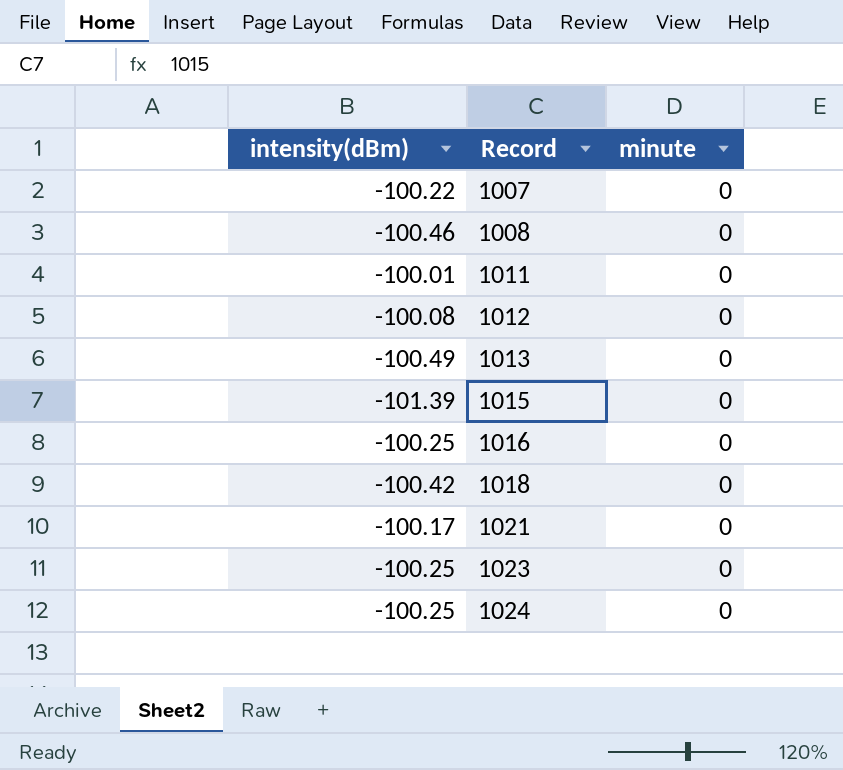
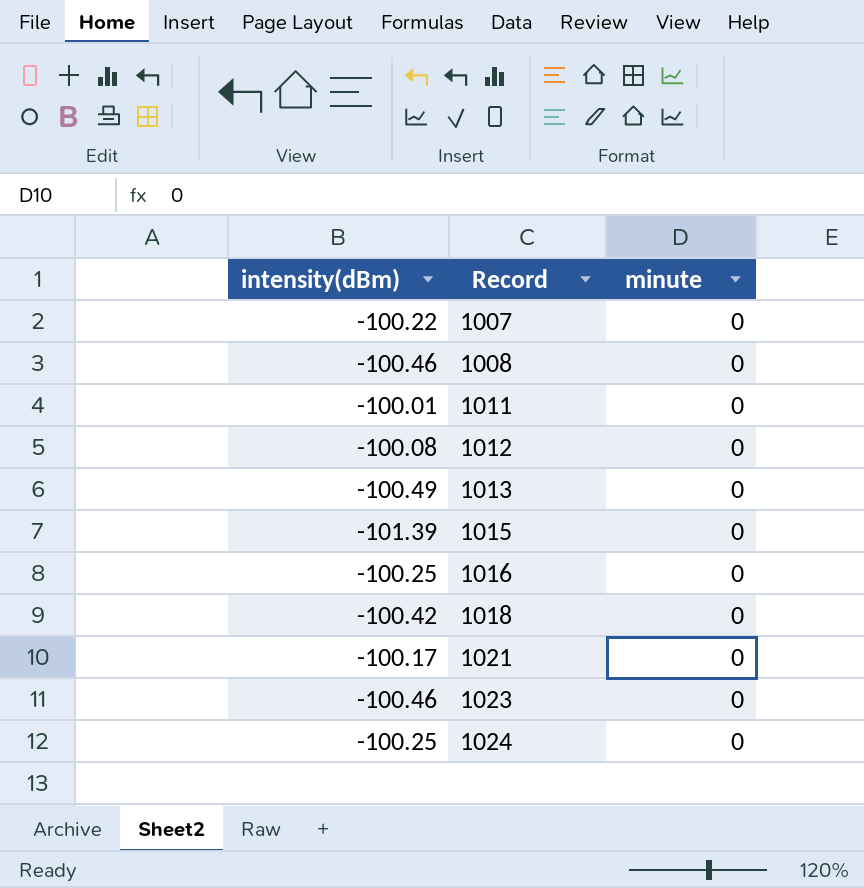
1023 | intensity(dBm): -100.25 -> -100.46

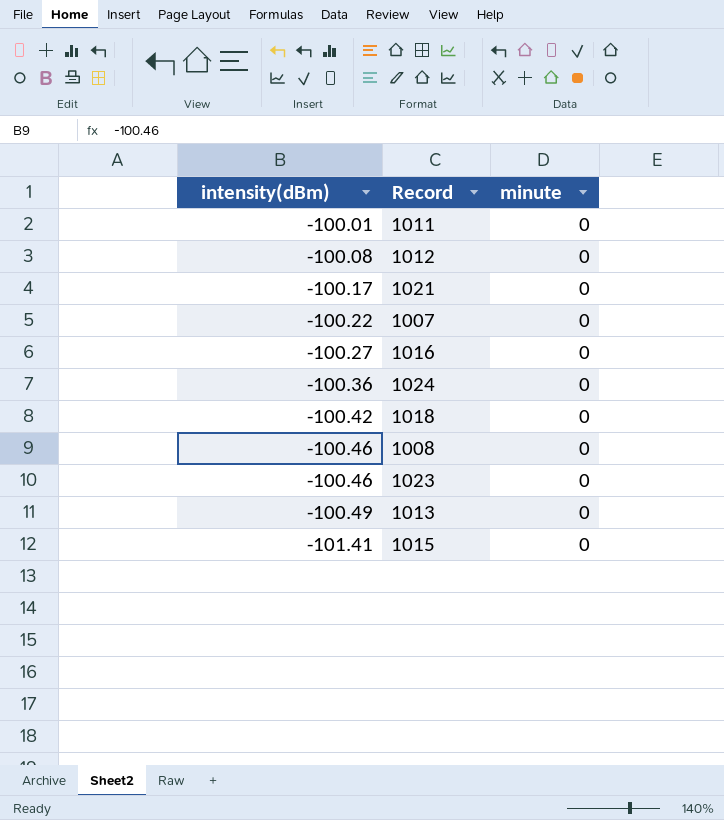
row order: Record ascending -> intensity(dBm) descending
1016 | intensity(dBm): -100.25 -> -100.27
1024 | intensity(dBm): -100.25 -> -100.36
1015 | intensity(dBm): -101.39 -> -101.41

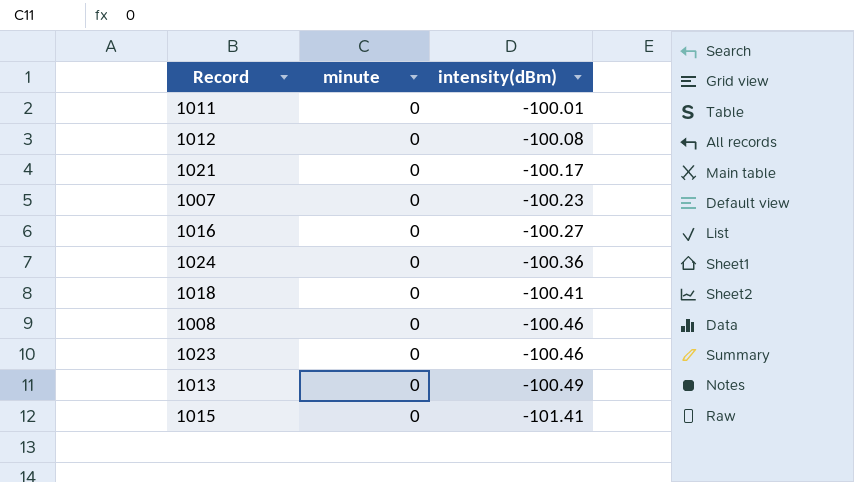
column intensity(dBm) | position: 1 -> 3
1007 | intensity(dBm): -100.22 -> -100.23
1018 | intensity(dBm): -100.42 -> -100.41

